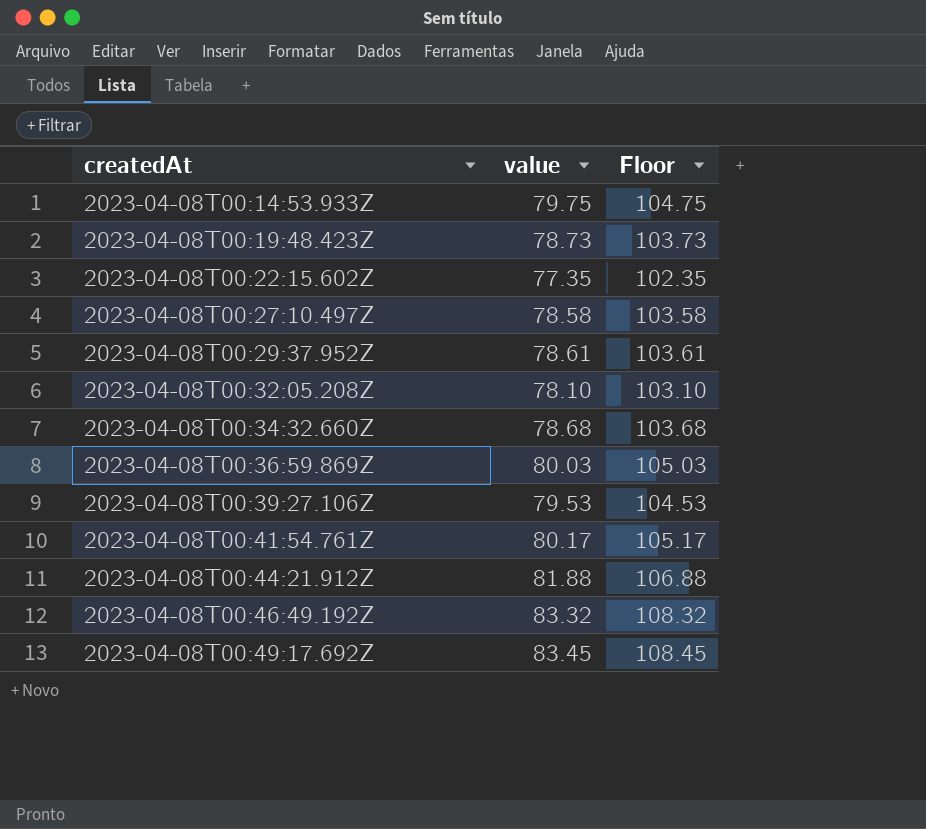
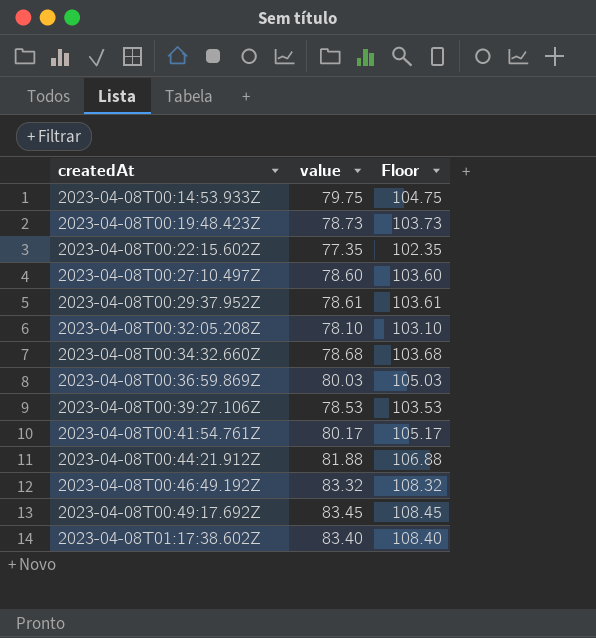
2023-04-08T00:27:10.497Z | value: 78.58 -> 78.60
2023-04-08T00:27:10.497Z | Floor: 103.58 -> 103.60
2023-04-08T00:39:27.106Z | value: 79.53 -> 78.53
2023-04-08T00:39:27.106Z | Floor: 104.53 -> 103.53
row 2023-04-08T01:17:38.602Z: none -> 83.40 | 108.40

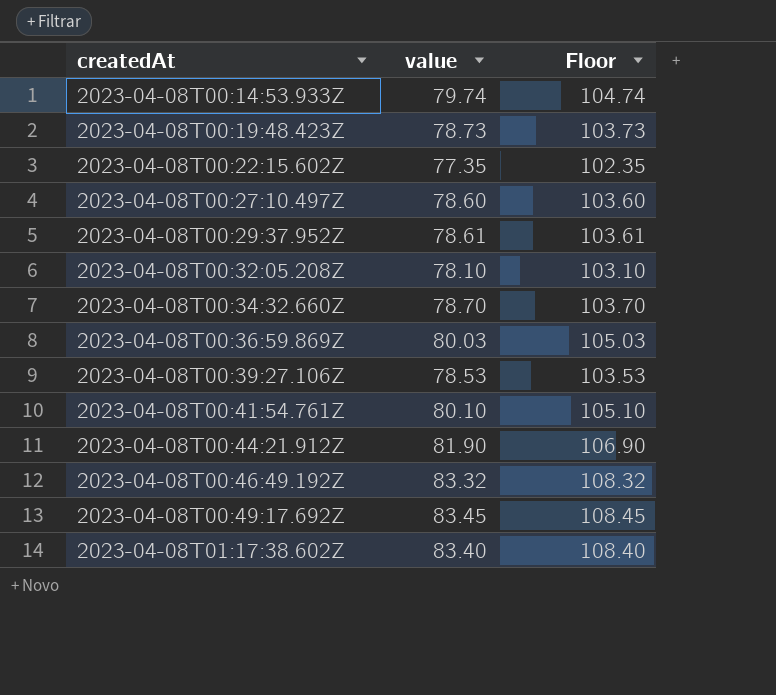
2023-04-08T00:14:53.933Z | value: 79.75 -> 79.74
2023-04-08T00:14:53.933Z | Floor: 104.75 -> 104.74
2023-04-08T00:34:32.660Z | value: 78.68 -> 78.70
2023-04-08T00:34:32.660Z | Floor: 103.68 -> 103.70
2023-04-08T00:41:54.761Z | value: 80.17 -> 80.10
2023-04-08T00:41:54.761Z | Floor: 105.17 -> 105.10
2023-04-08T00:44:21.912Z | value: 81.88 -> 81.90
2023-04-08T00:44:21.912Z | Floor: 106.88 -> 106.90

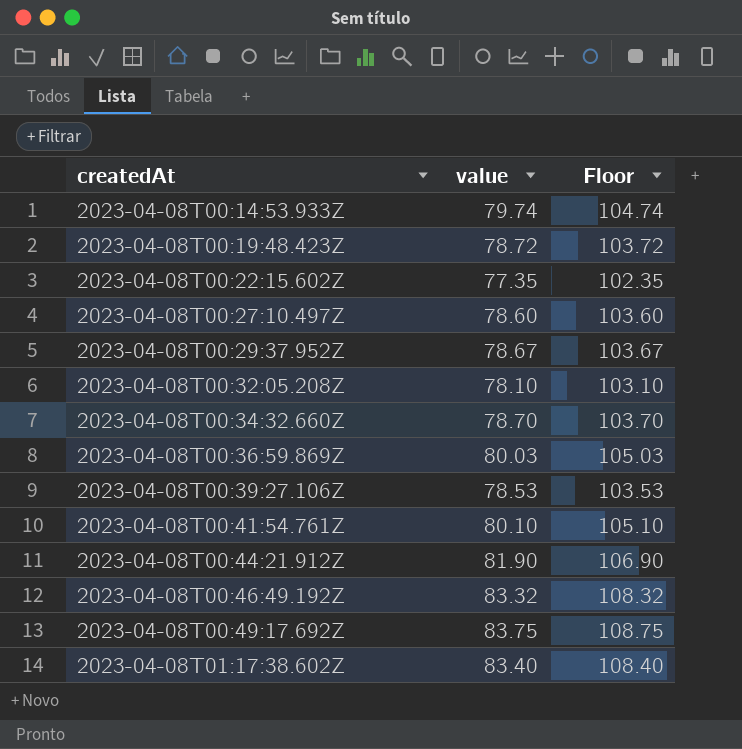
2023-04-08T00:19:48.423Z | value: 78.73 -> 78.72
2023-04-08T00:19:48.423Z | Floor: 103.73 -> 103.72
2023-04-08T00:29:37.952Z | value: 78.61 -> 78.67
2023-04-08T00:29:37.952Z | Floor: 103.61 -> 103.67
2023-04-08T00:49:17.692Z | value: 83.45 -> 83.75
2023-04-08T00:49:17.692Z | Floor: 108.45 -> 108.75

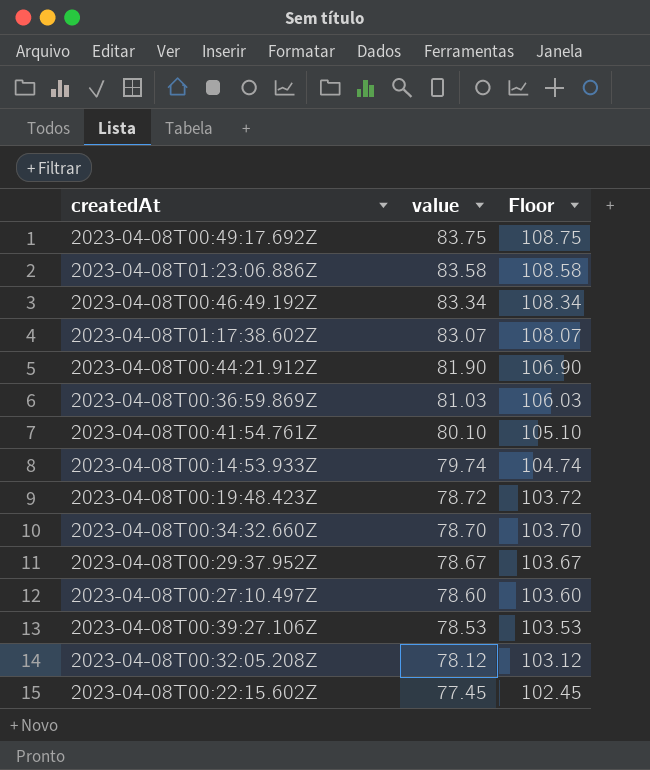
row order: createdAt ascending -> value descending
row 2023-04-08T01:23:06.886Z: none -> 83.58 | 108.58
2023-04-08T00:46:49.192Z | value: 83.32 -> 83.34
2023-04-08T00:46:49.192Z | Floor: 108.32 -> 108.34
2023-04-08T01:17:38.602Z | value: 83.40 -> 83.07
2023-04-08T01:17:38.602Z | Floor: 108.40 -> 108.07
2023-04-08T00:36:59.869Z | value: 80.03 -> 81.03
2023-04-08T00:36:59.869Z | Floor: 105.03 -> 106.03
2023-04-08T00:32:05.208Z | value: 78.10 -> 78.12
2023-04-08T00:32:05.208Z | Floor: 103.10 -> 103.12
2023-04-08T00:22:15.602Z | value: 77.35 -> 77.45
2023-04-08T00:22:15.602Z | Floor: 102.35 -> 102.45

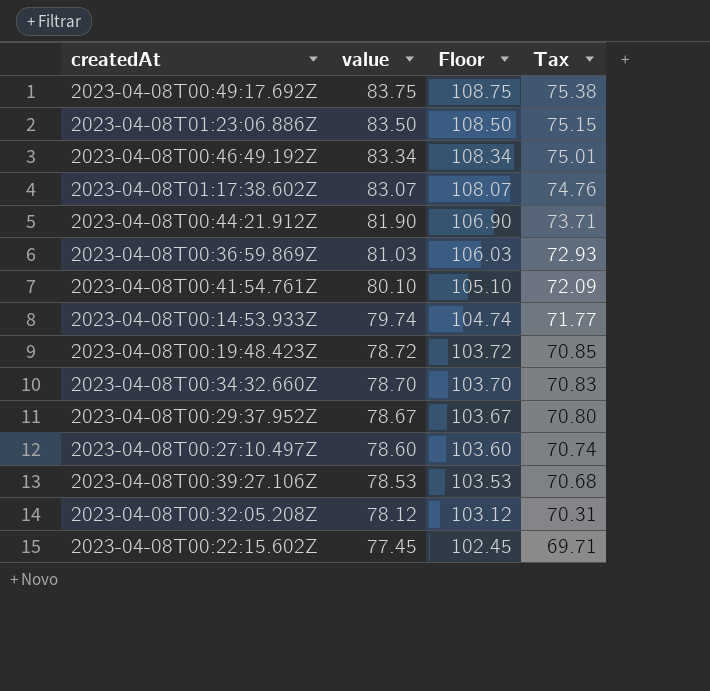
column Tax | formula: none -> [value] * 0.9
2023-04-08T01:23:06.886Z | value: 83.58 -> 83.50
2023-04-08T01:23:06.886Z | Floor: 108.58 -> 108.50

